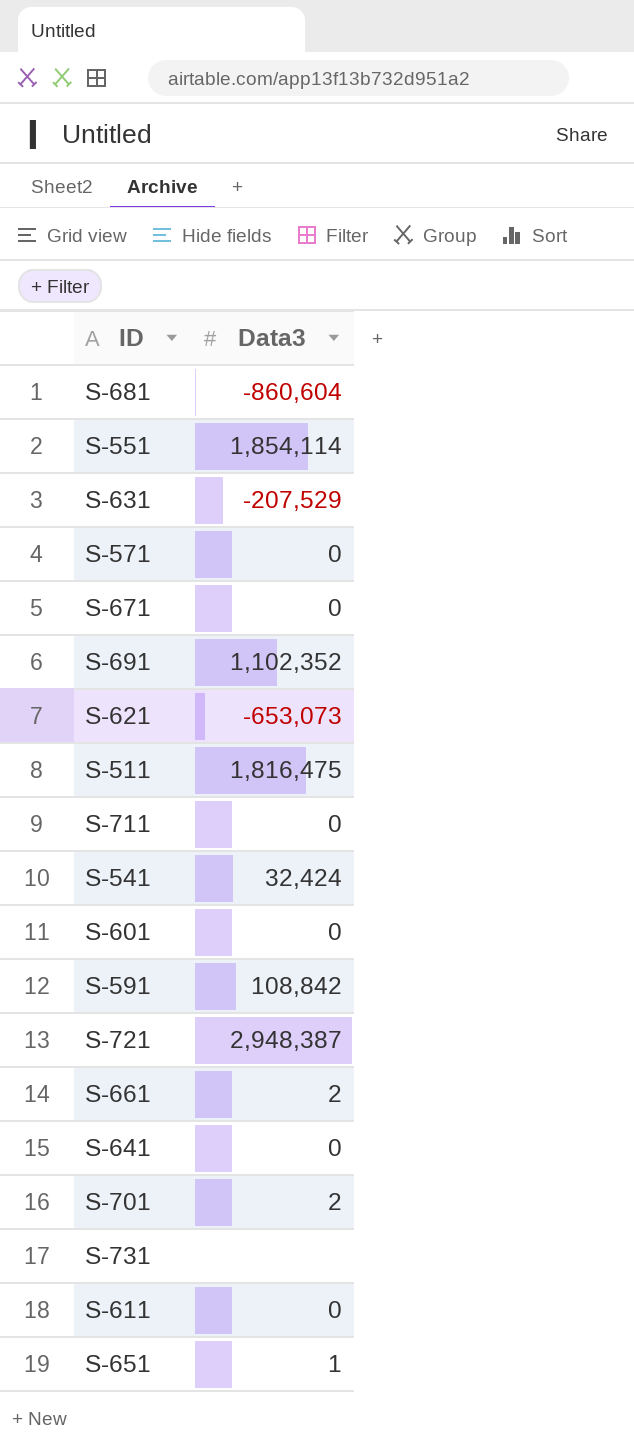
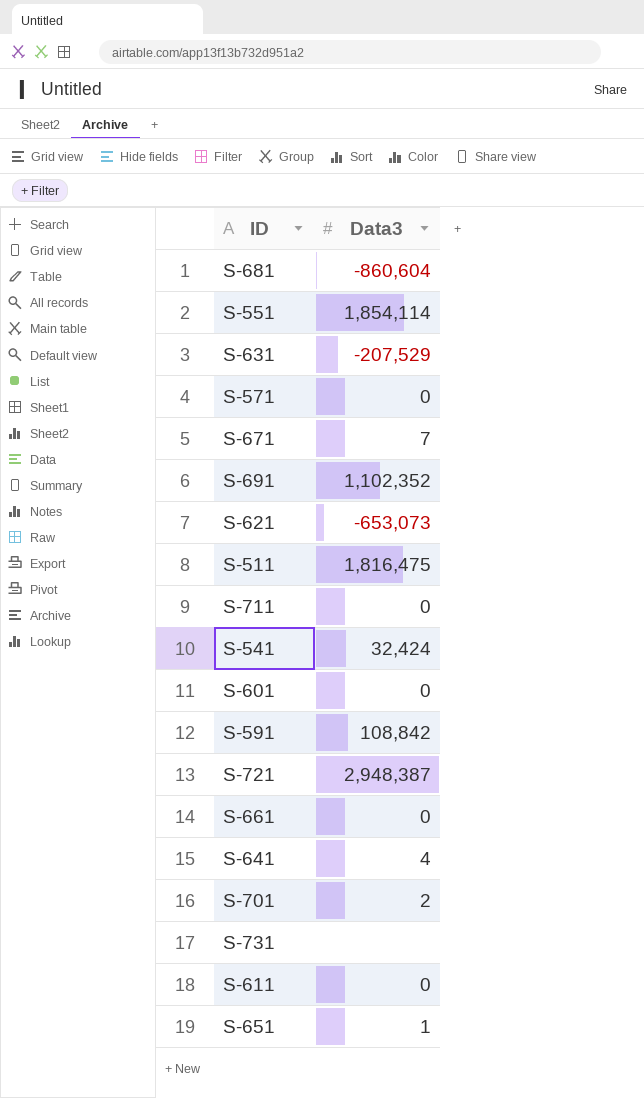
S-671 | Data3: 0 -> 7
S-661 | Data3: 2 -> 0
S-641 | Data3: 0 -> 4

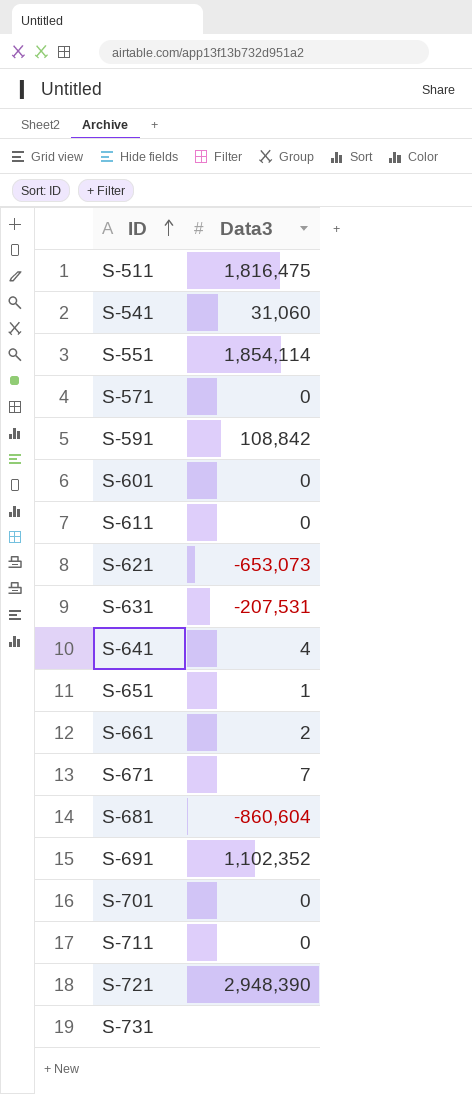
row order: none -> ID ascending
S-541 | Data3: 32,424 -> 31,060
S-631 | Data3: -207,529 -> -207,531
S-661 | Data3: 0 -> 2
S-701 | Data3: 2 -> 0
S-721 | Data3: 2,948,387 -> 2,948,390

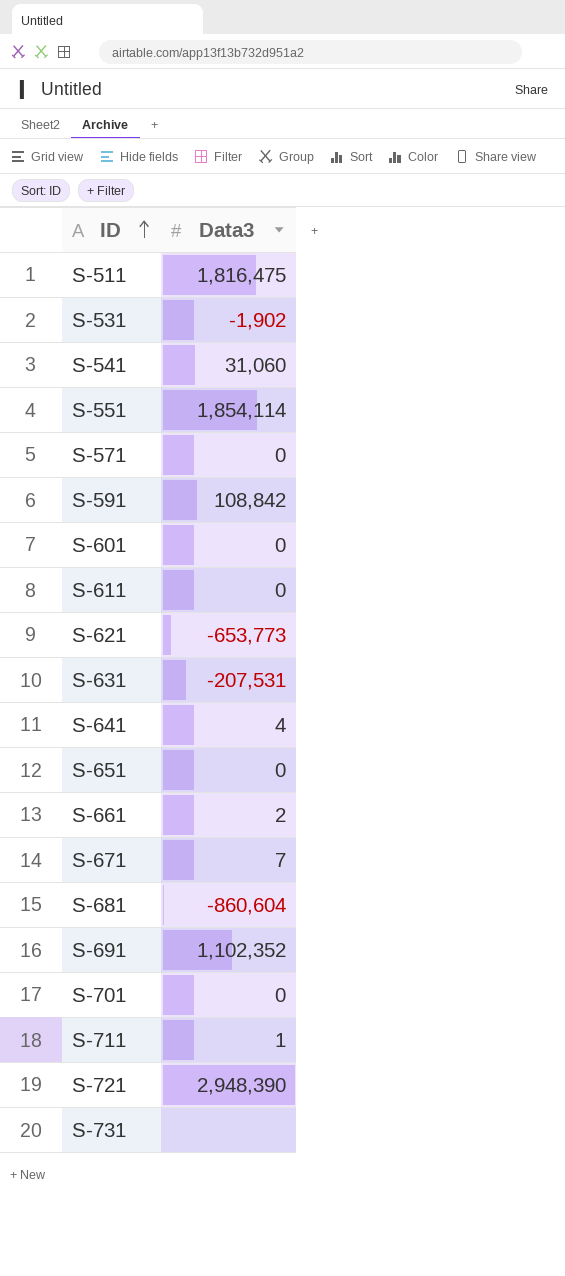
row S-531: none -> -1,902
S-621 | Data3: -653,073 -> -653,773
S-651 | Data3: 1 -> 0
S-711 | Data3: 0 -> 1

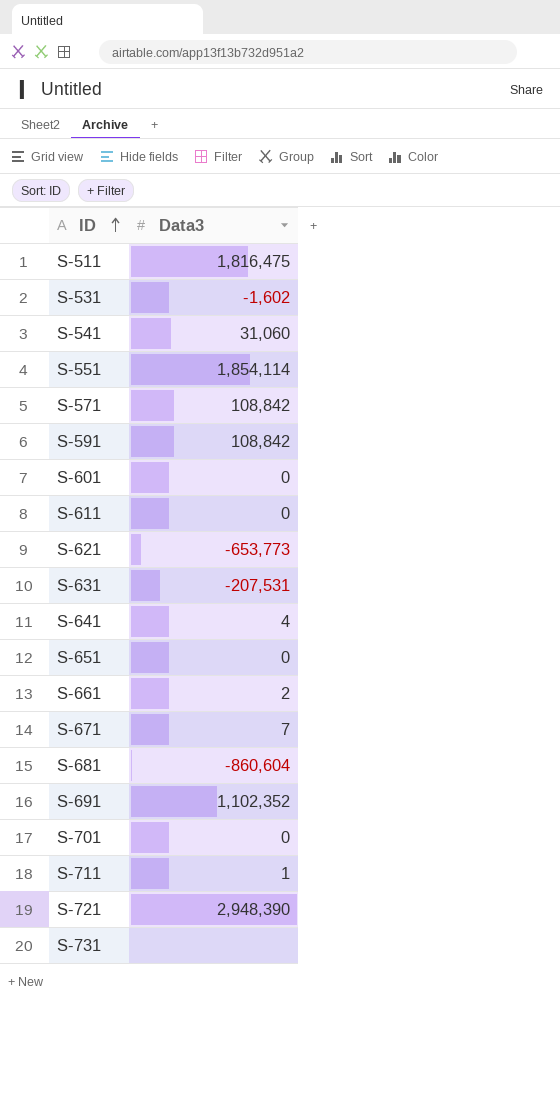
S-531 | Data3: -1,902 -> -1,602
S-571 | Data3: 0 -> 108,842

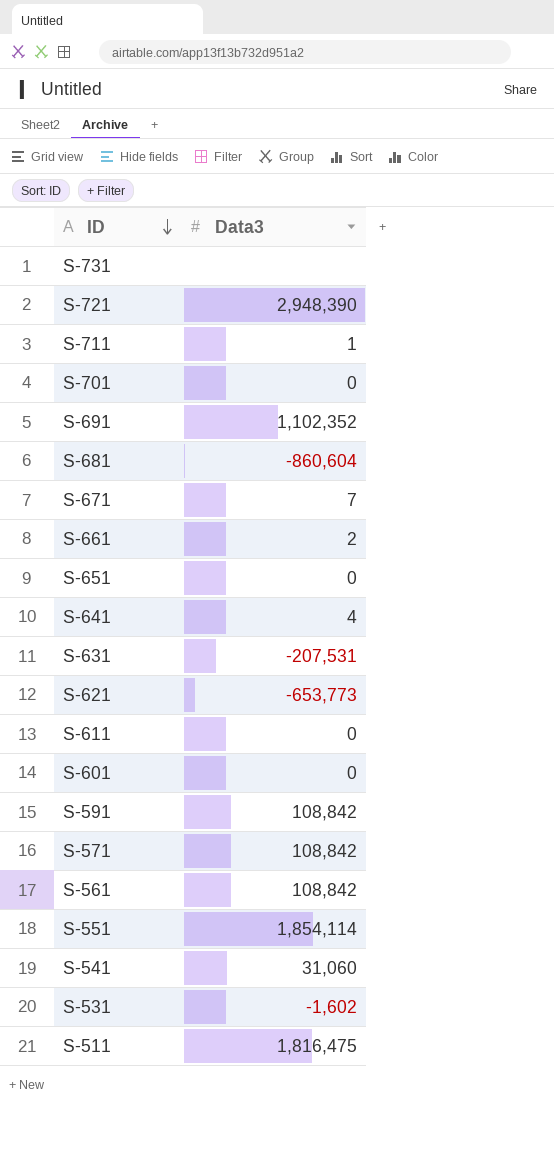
row order: ID ascending -> ID descending
row S-561: none -> 108,842

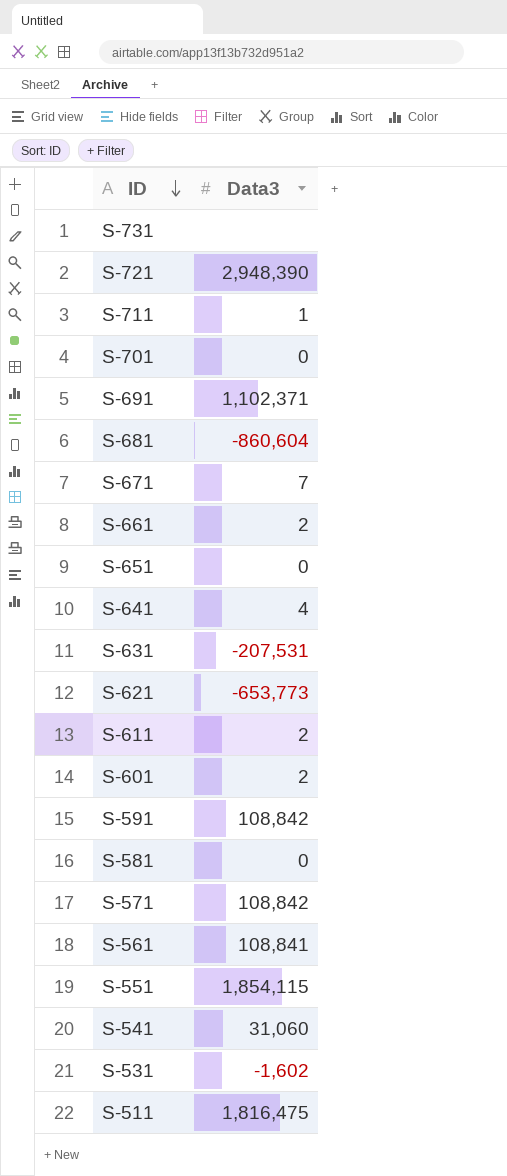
S-691 | Data3: 1,102,352 -> 1,102,371
S-611 | Data3: 0 -> 2
S-601 | Data3: 0 -> 2
row S-581: none -> 0
S-561 | Data3: 108,842 -> 108,841
S-551 | Data3: 1,854,114 -> 1,854,115

